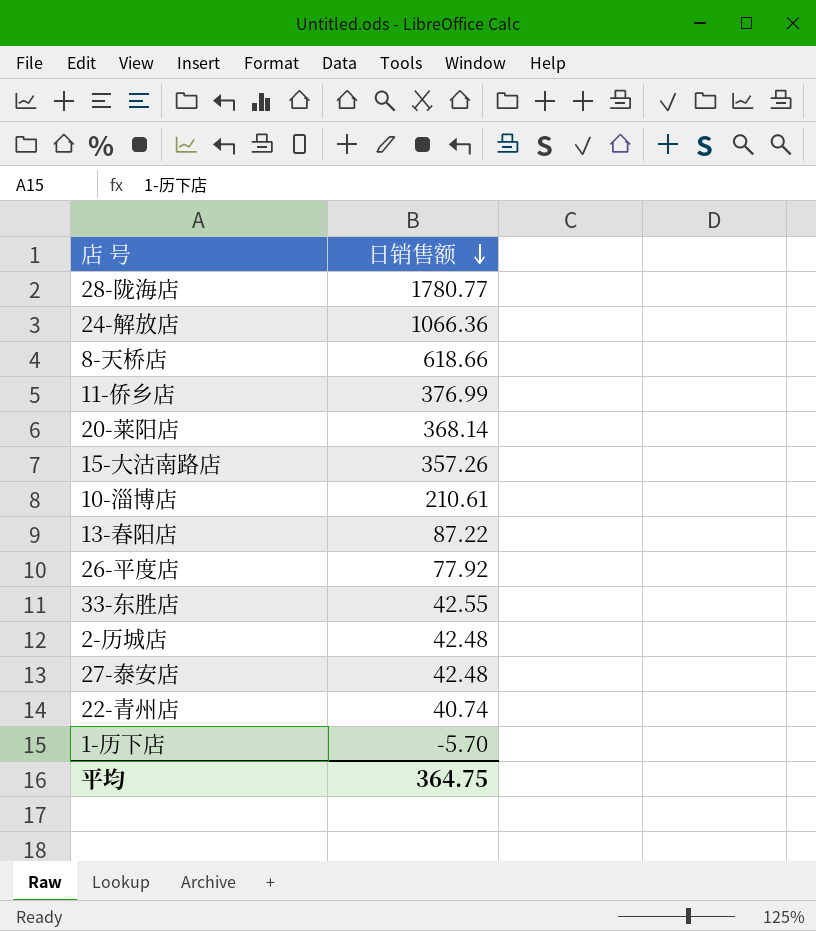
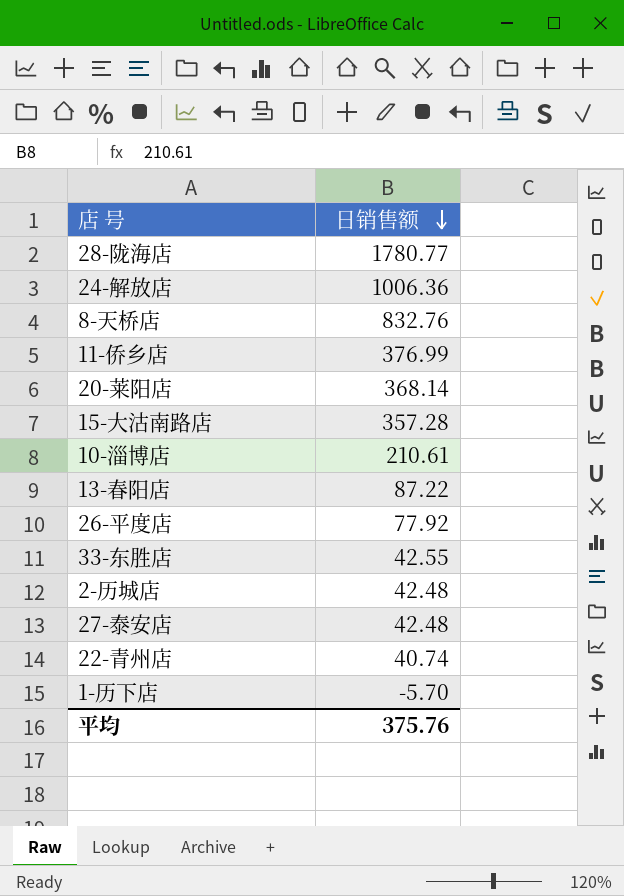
24-解放店 | 日销售额: 1066.36 -> 1006.36
8-天桥店 | 日销售额: 618.66 -> 832.76
15-大沽南路店 | 日销售额: 357.26 -> 357.28
平均 | 日销售额: 364.75 -> 375.76

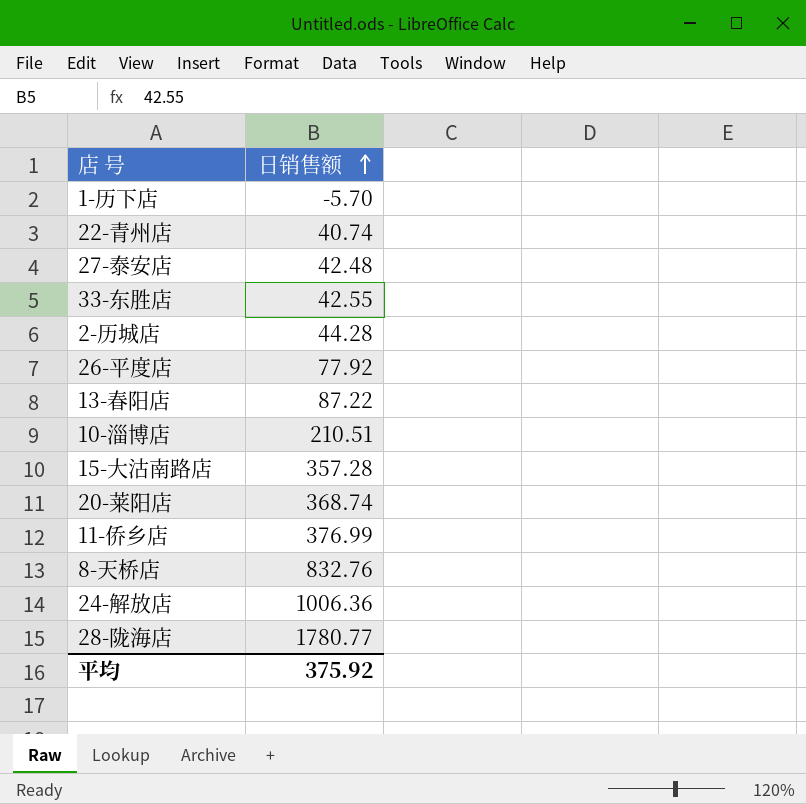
row order: 日销售额 descending -> 日销售额 ascending
2-历城店 | 日销售额: 42.48 -> 44.28
10-淄博店 | 日销售额: 210.61 -> 210.51
20-莱阳店 | 日销售额: 368.14 -> 368.74
平均 | 日销售额: 375.76 -> 375.92

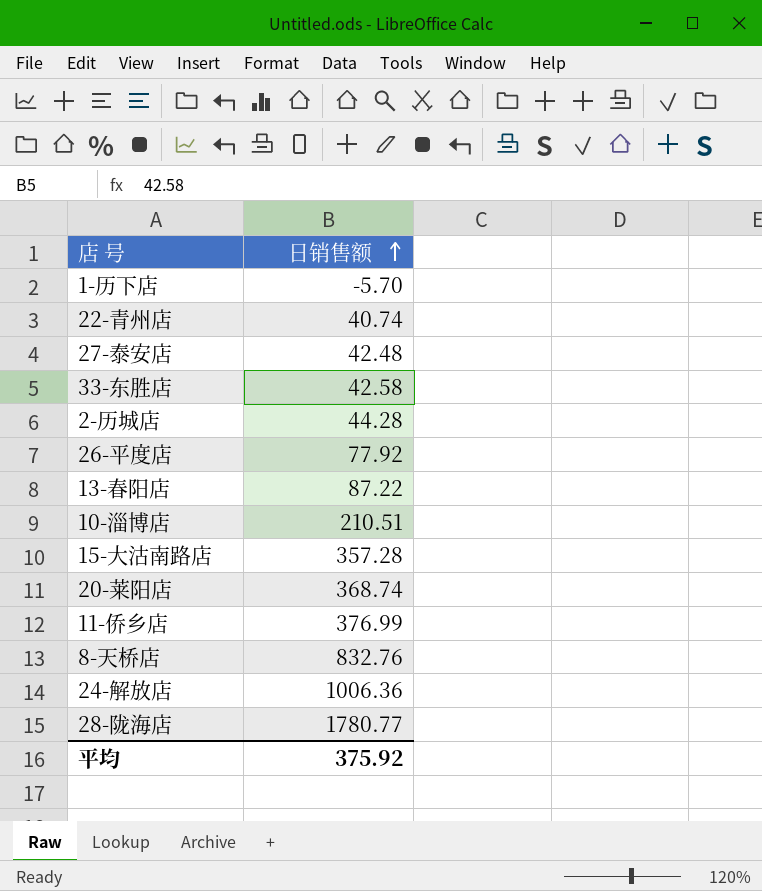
33-东胜店 | 日销售额: 42.55 -> 42.58

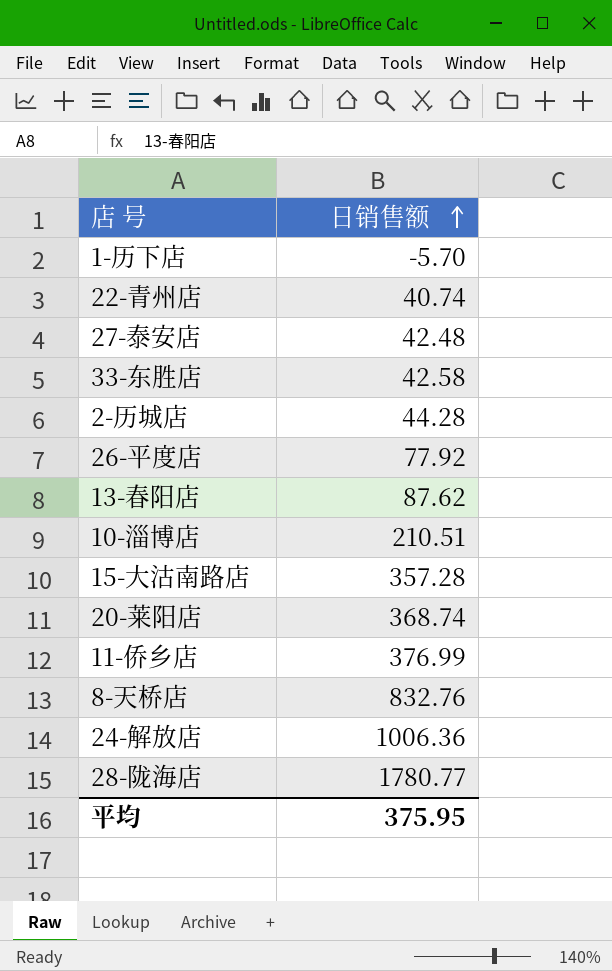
13-春阳店 | 日销售额: 87.22 -> 87.62
平均 | 日销售额: 375.92 -> 375.95

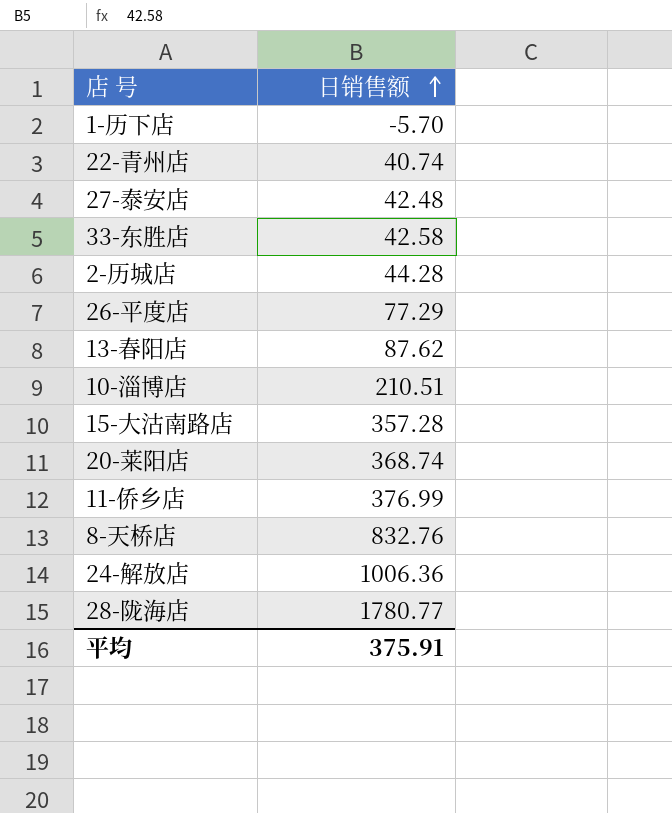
26-平度店 | 日销售额: 77.92 -> 77.29
平均 | 日销售额: 375.95 -> 375.91

